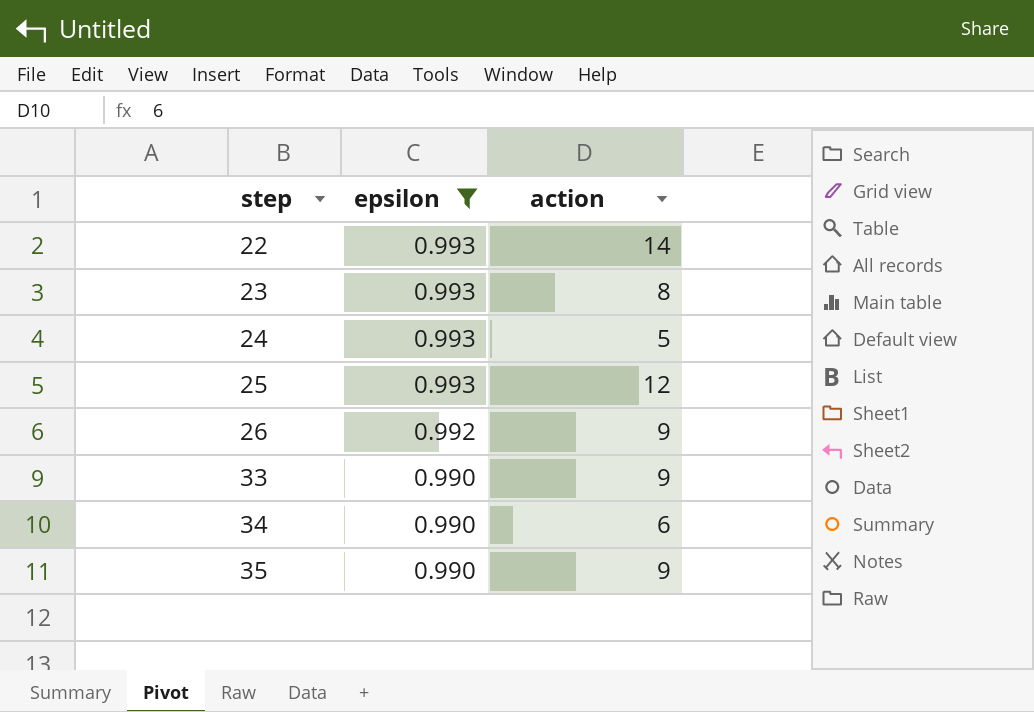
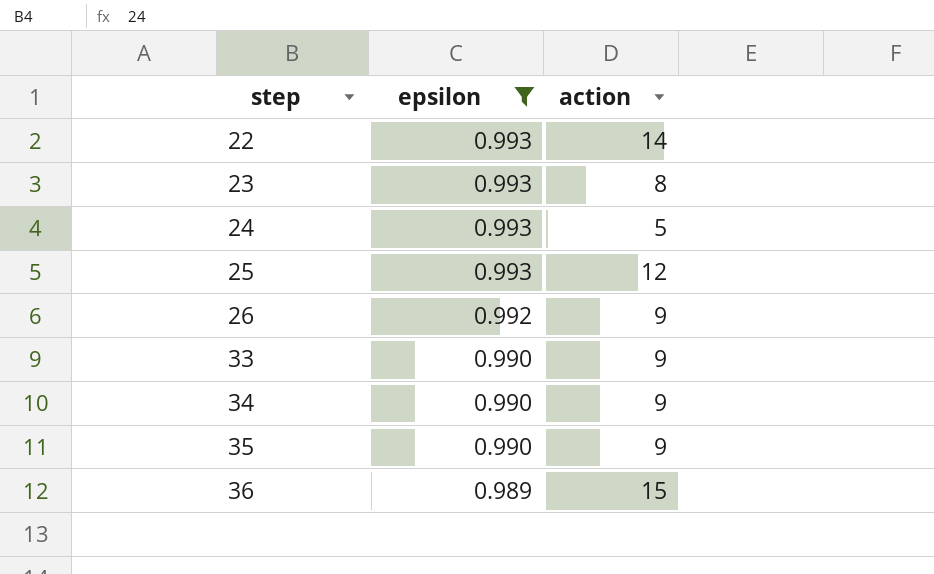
34 | action: 6 -> 9
row 36: none -> 0.989 | 15

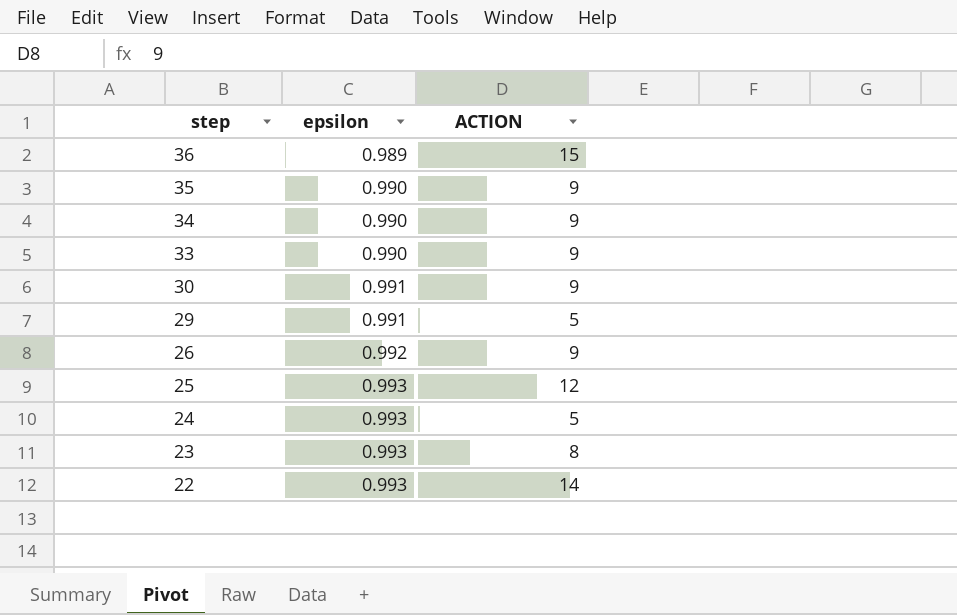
filter: epsilon != 0.991 -> none
row order: step ascending -> step descending
column name: action -> ACTION

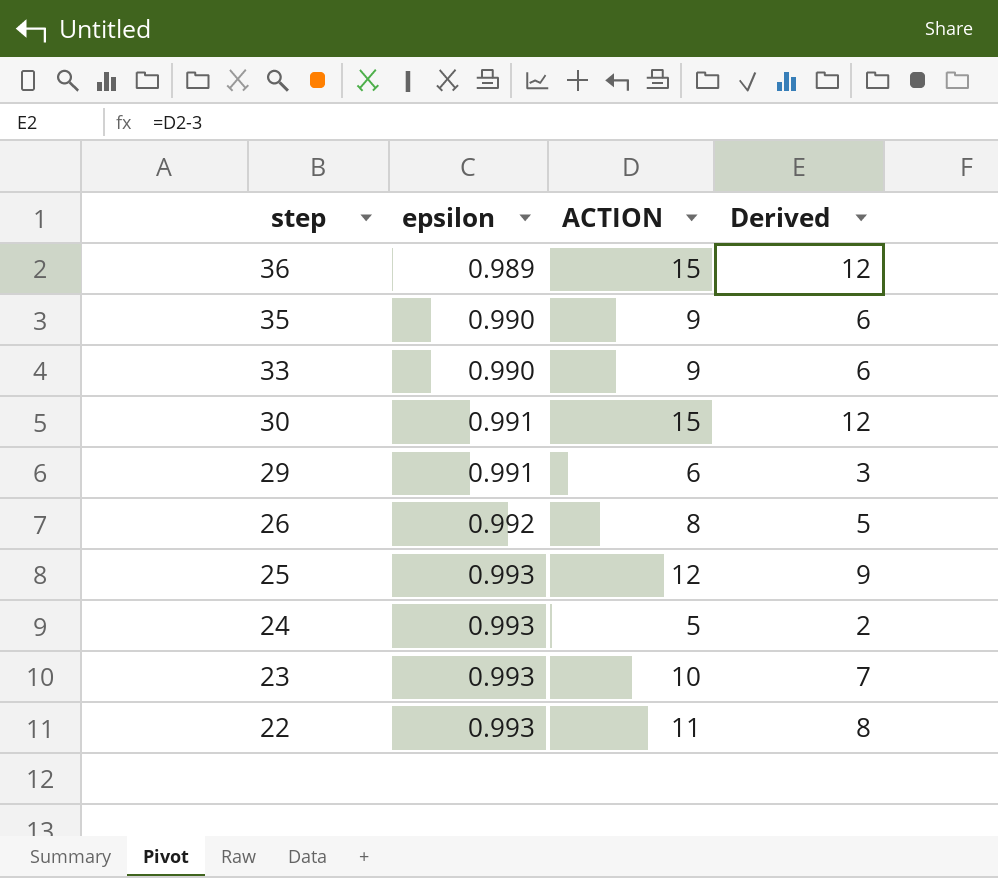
column Derived | formula: none -> [ACTION] - 3
row 34: 0.990 | 9 -> none
30 | ACTION: 9 -> 15
29 | ACTION: 5 -> 6
26 | ACTION: 9 -> 8
23 | ACTION: 8 -> 10
22 | ACTION: 14 -> 11

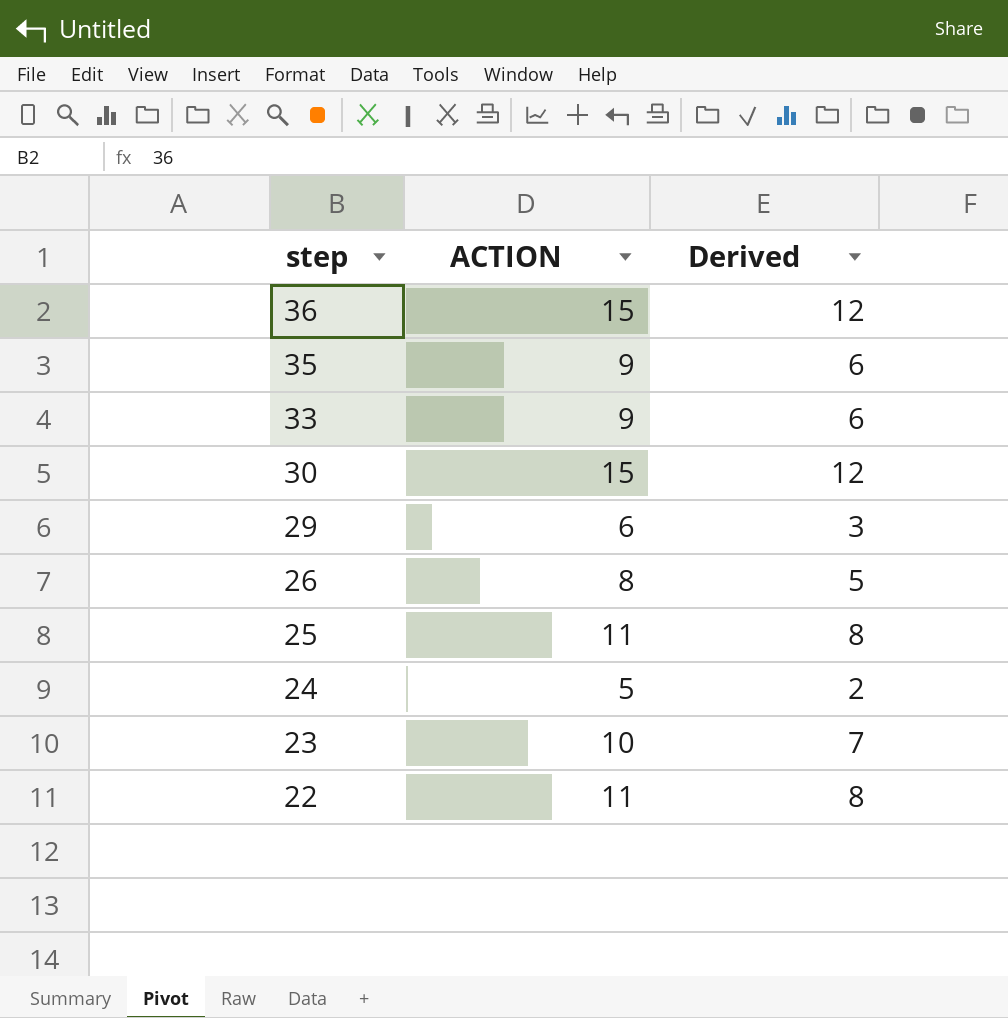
column epsilon | position: 2 -> none
25 | ACTION: 12 -> 11
25 | Derived: 9 -> 8

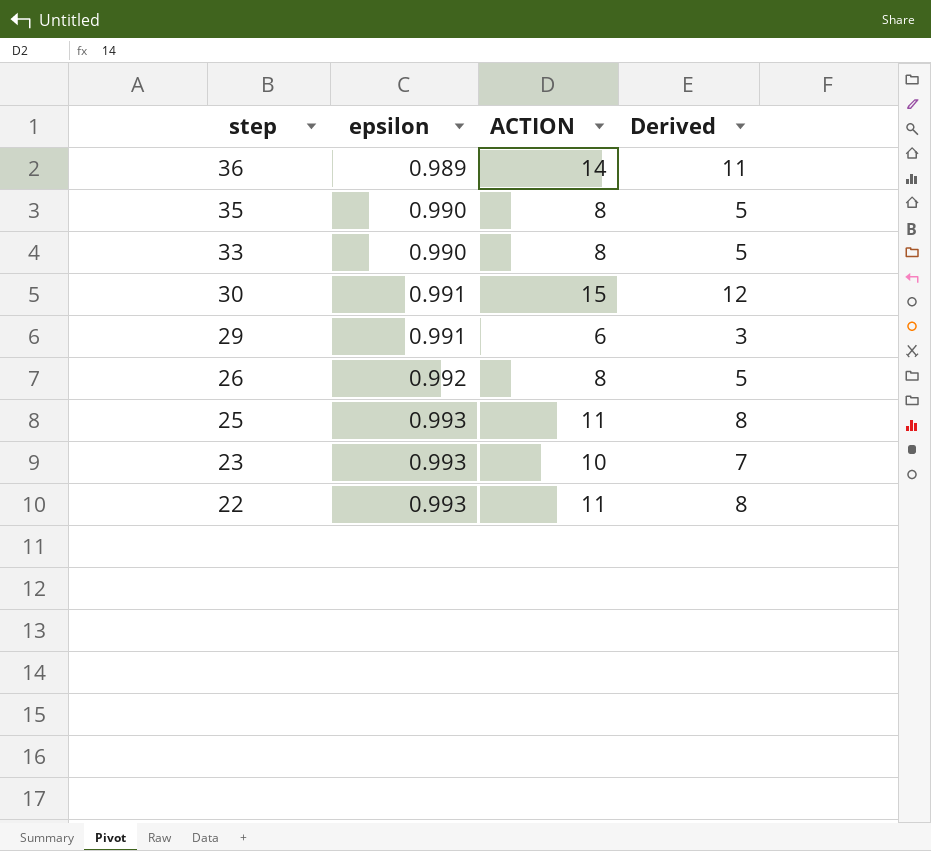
column epsilon | position: none -> 2
row 24: 5 | 2 -> none
36 | ACTION: 15 -> 14
36 | Derived: 12 -> 11
35 | ACTION: 9 -> 8
35 | Derived: 6 -> 5
33 | ACTION: 9 -> 8
33 | Derived: 6 -> 5

